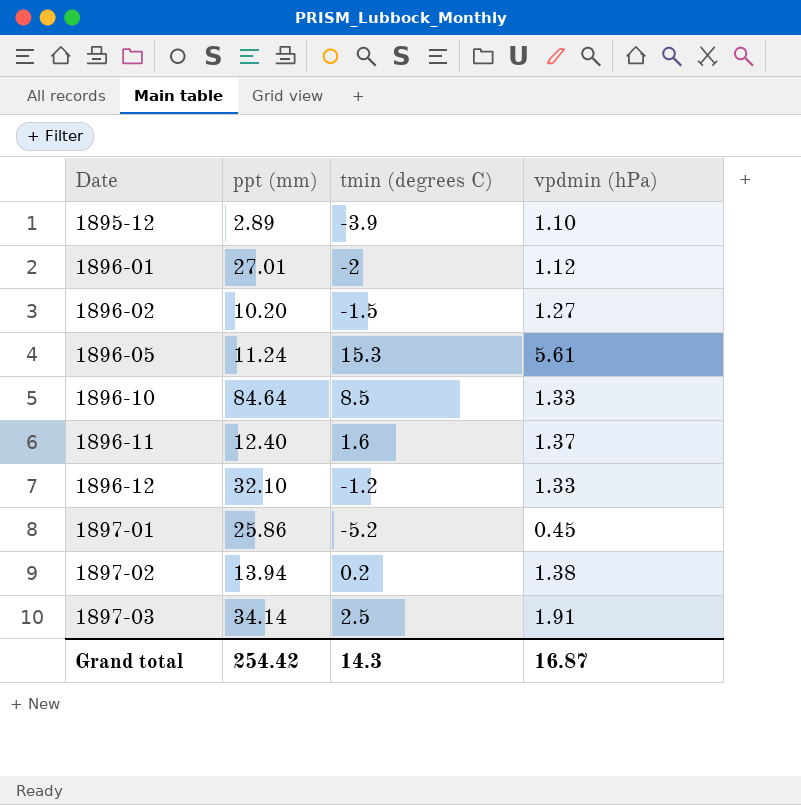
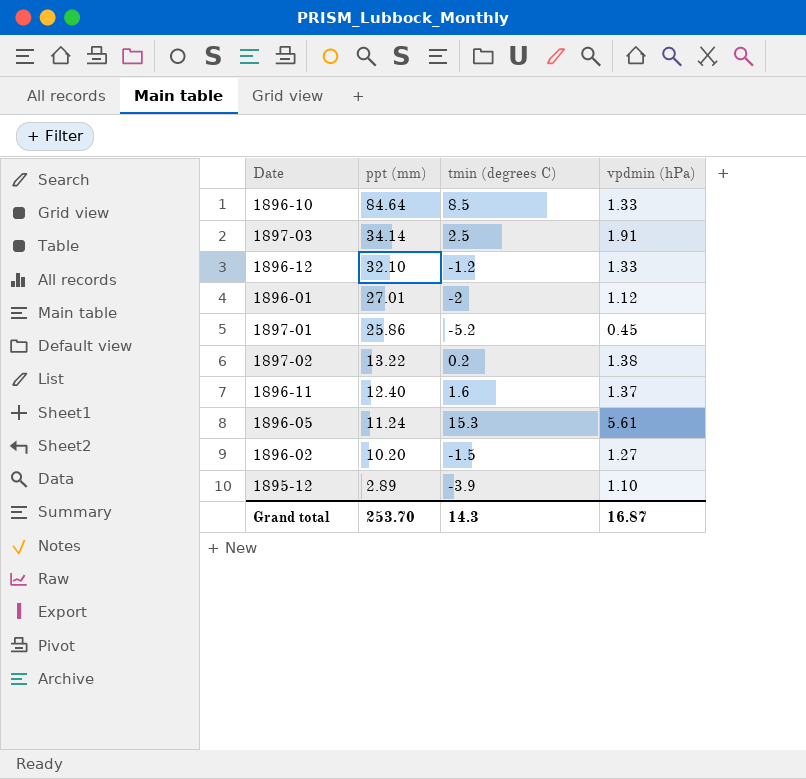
row order: Date ascending -> ppt (mm) descending
1897-02 | ppt (mm): 13.94 -> 13.22
Grand total | ppt (mm): 254.42 -> 253.70

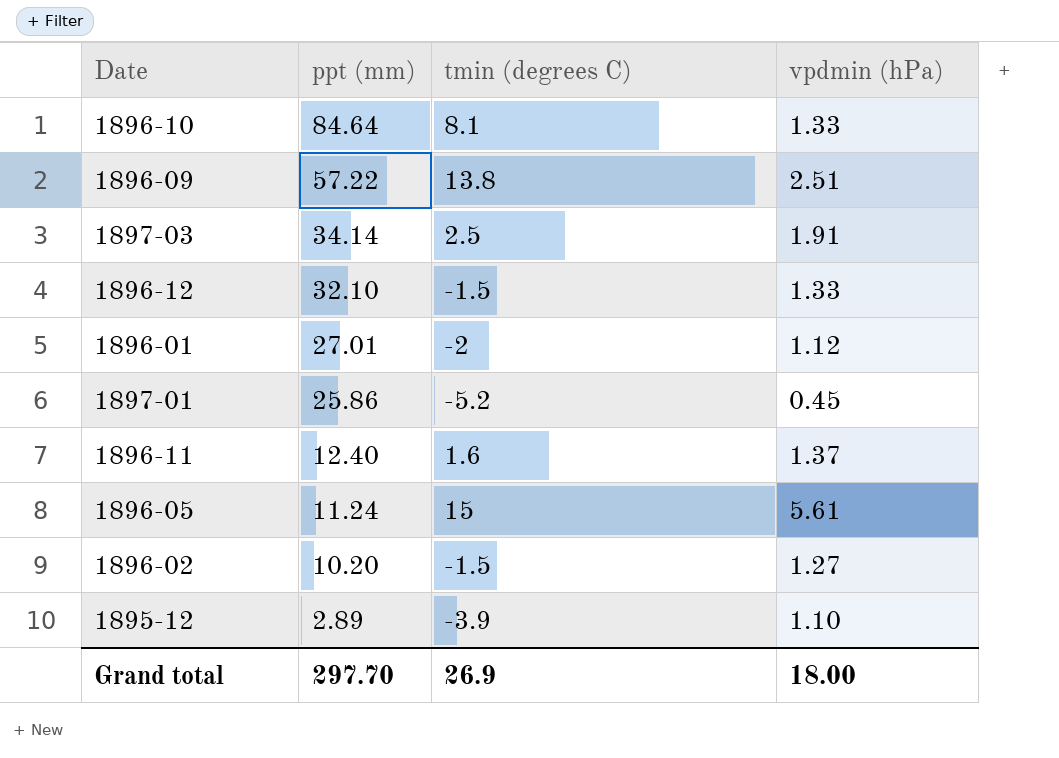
row 1897-02: 13.22 | 0.2 | 1.38 -> none
1896-10 | tmin (degrees C): 8.5 -> 8.1
row 1896-09: none -> 57.22 | 13.8 | 2.51
1896-12 | tmin (degrees C): -1.2 -> -1.5
1896-05 | tmin (degrees C): 15.3 -> 15
Grand total | ppt (mm): 253.70 -> 297.70
Grand total | tmin (degrees C): 14.3 -> 26.9
Grand total | vpdmin (hPa): 16.87 -> 18.00

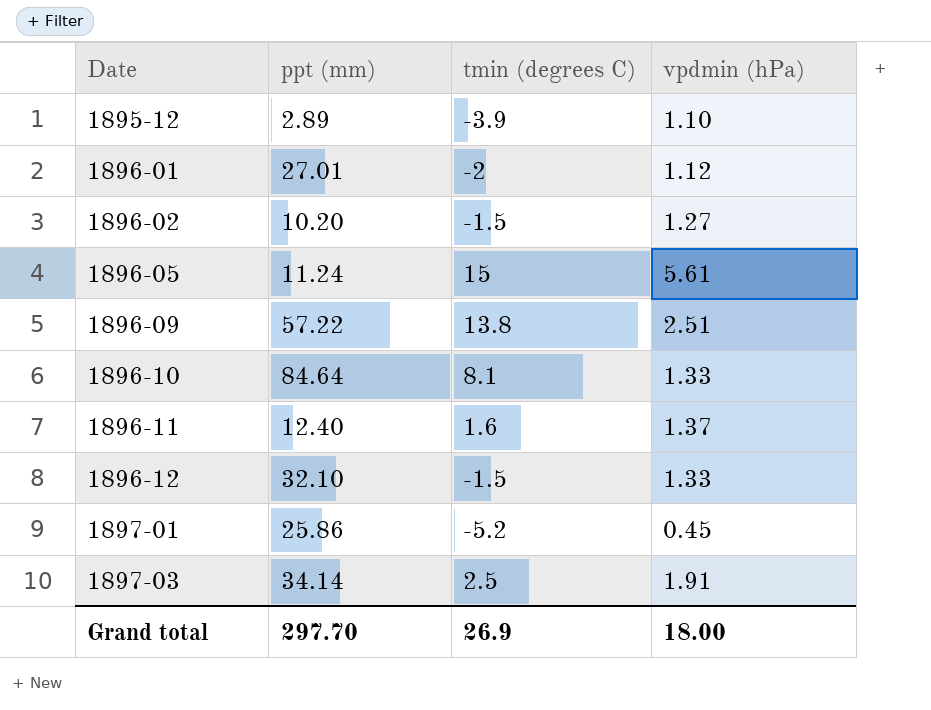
row order: ppt (mm) descending -> Date ascending

